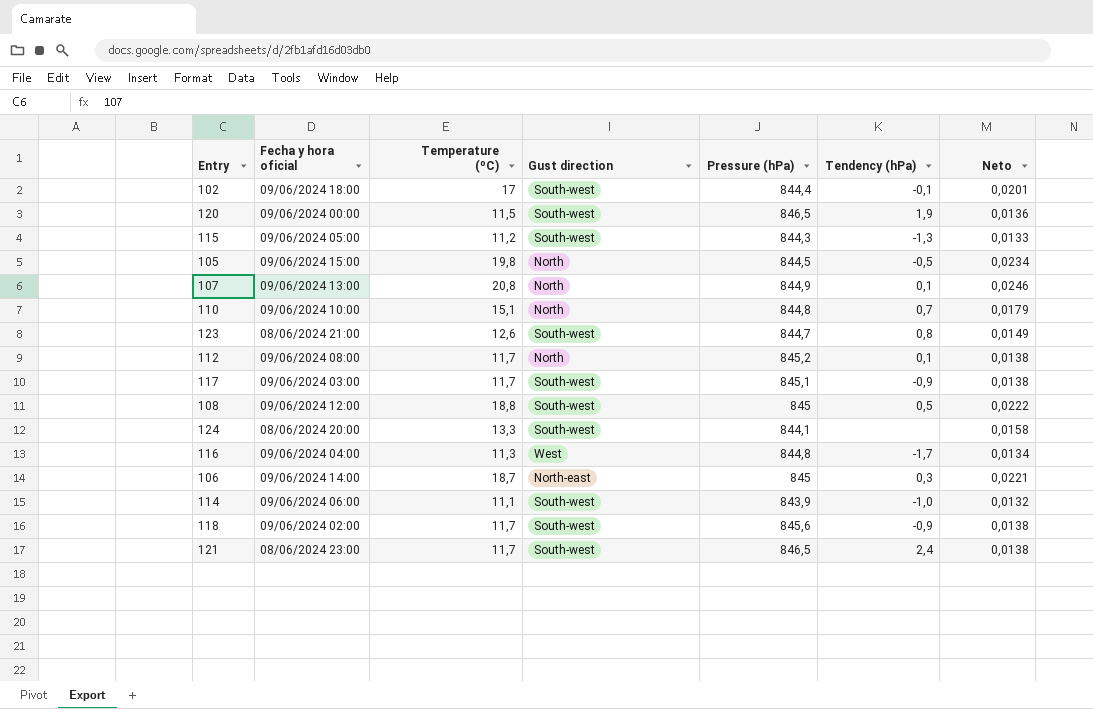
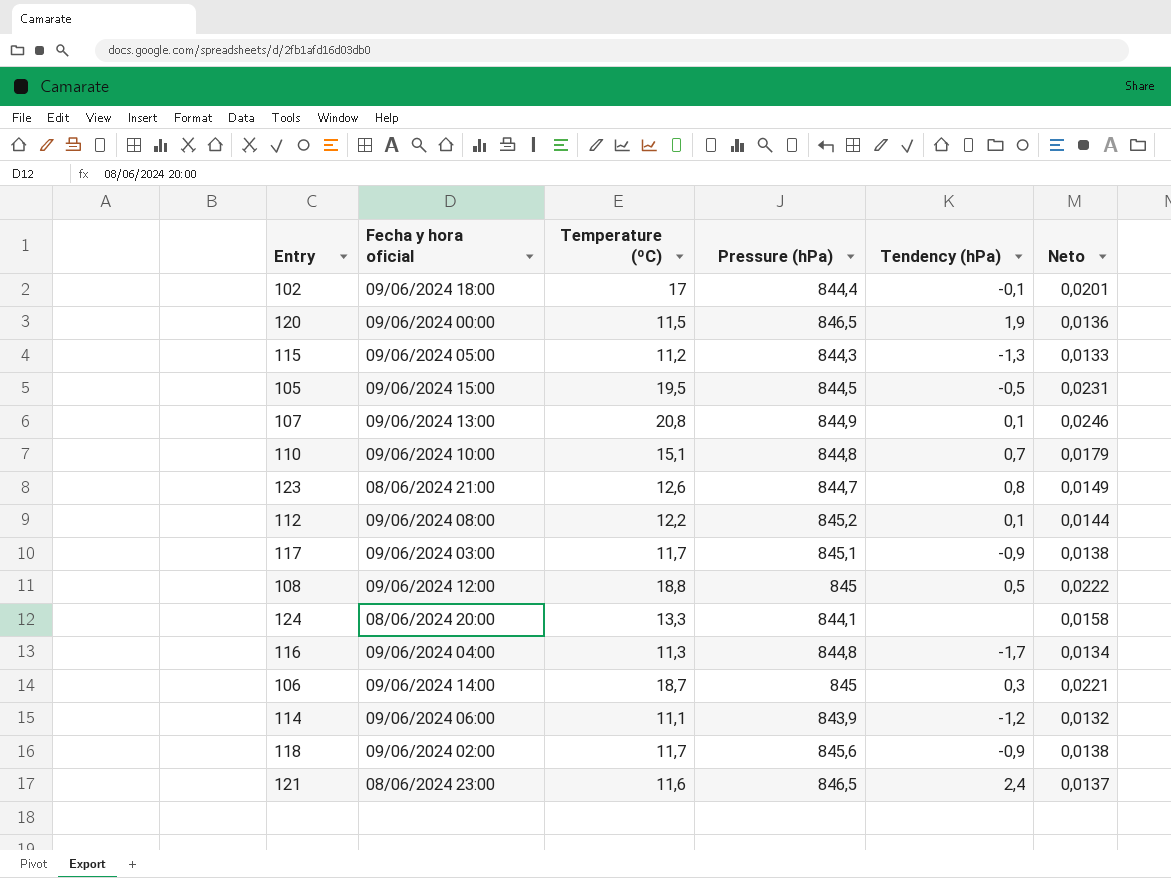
column Gust direction | position: 4 -> none
105 | Temperature (ºC): 19,8 -> 19,5
105 | Neto: 0,0234 -> 0,0231
112 | Temperature (ºC): 11,7 -> 12,2
112 | Neto: 0,0138 -> 0,0144
114 | Tendency (hPa): -1,0 -> -1,2
121 | Temperature (ºC): 11,7 -> 11,6
121 | Neto: 0,0138 -> 0,0137

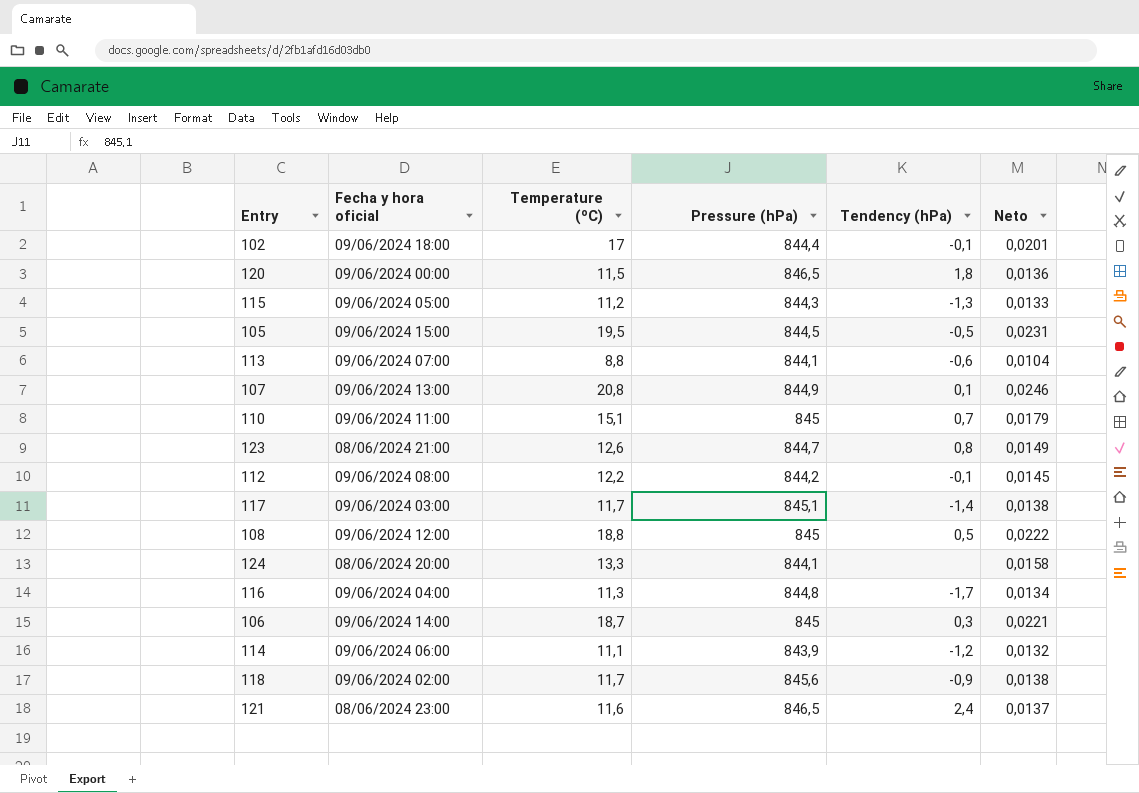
120 | Tendency (hPa): 1,9 -> 1,8
row 113: none -> 09/06/2024 07:00 | 8,8 | 844,1 | -0,6 | 0,0104
110 | Fecha y hora oficial: 09/06/2024 10:00 -> 09/06/2024 11:00
110 | Pressure (hPa): 844,8 -> 845
112 | Pressure (hPa): 845,2 -> 844,2
112 | Tendency (hPa): 0,1 -> -0,1
112 | Neto: 0,0144 -> 0,0145
117 | Tendency (hPa): -0,9 -> -1,4

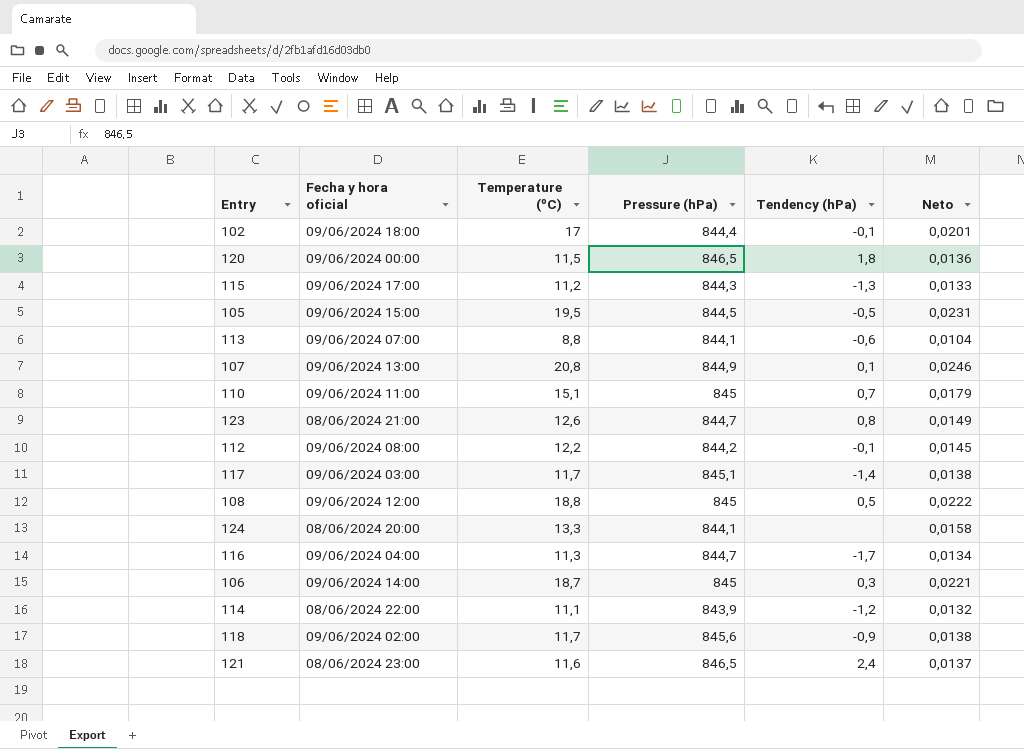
115 | Fecha y hora oficial: 09/06/2024 05:00 -> 09/06/2024 17:00
116 | Pressure (hPa): 844,8 -> 844,7
114 | Fecha y hora oficial: 09/06/2024 06:00 -> 08/06/2024 22:00

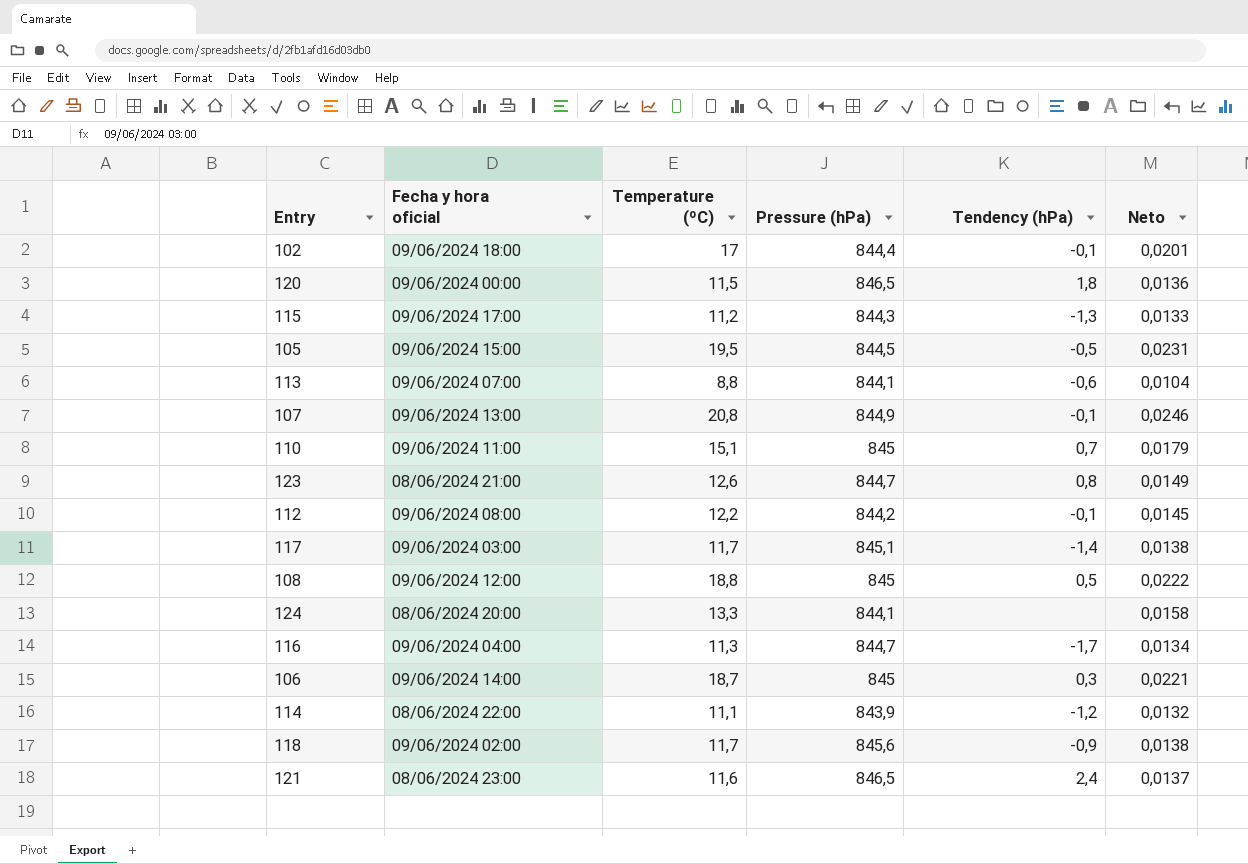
107 | Tendency (hPa): 0,1 -> -0,1

